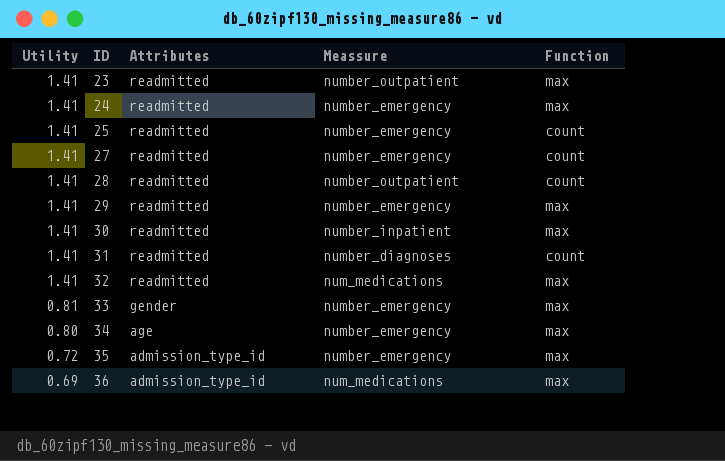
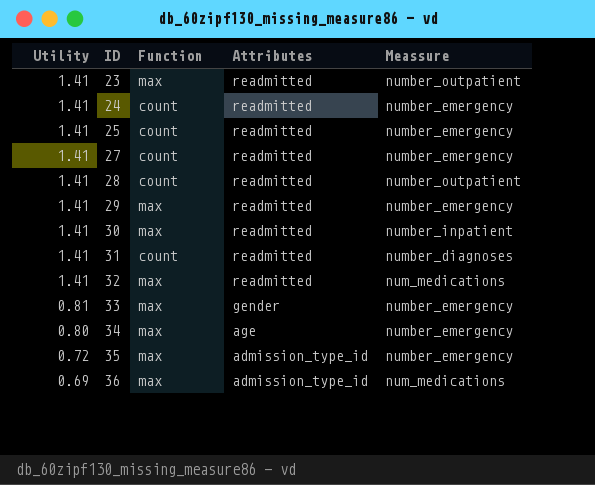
column Function | position: 5 -> 3
24 | Function: max -> count

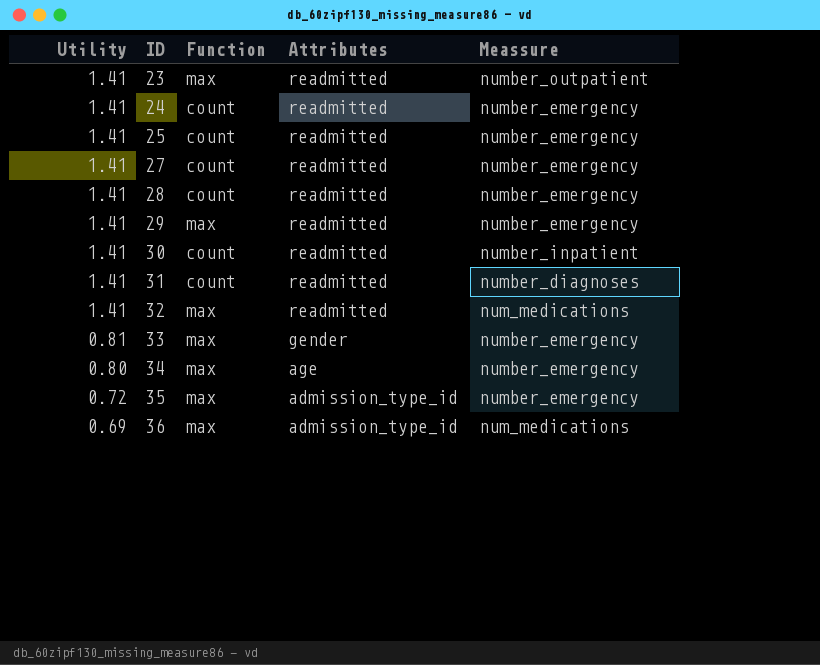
28 | Meassure: number_outpatient -> number_emergency
30 | Function: max -> count

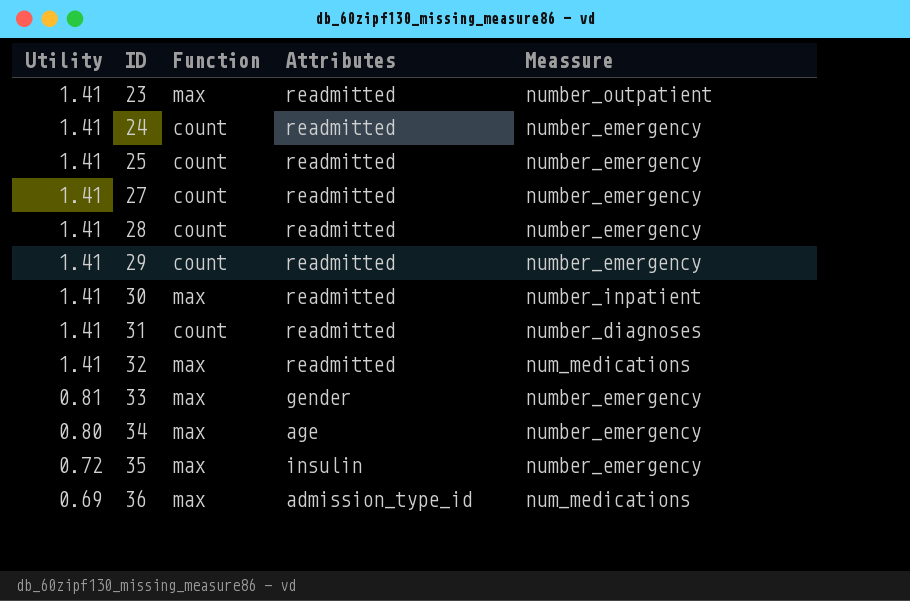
29 | Function: max -> count
30 | Function: count -> max
35 | Attributes: admission_type_id -> insulin

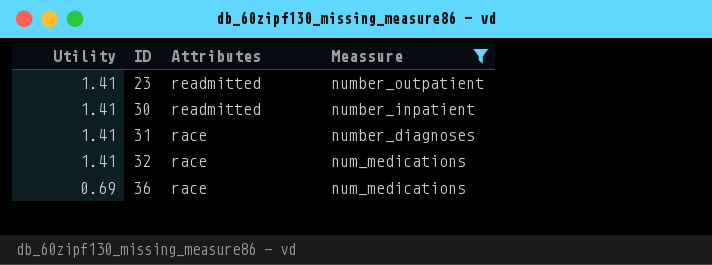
filter: none -> Meassure != number_emergency
column Function | position: 3 -> none
31 | Attributes: readmitted -> race
32 | Attributes: readmitted -> race
36 | Attributes: admission_type_id -> race

